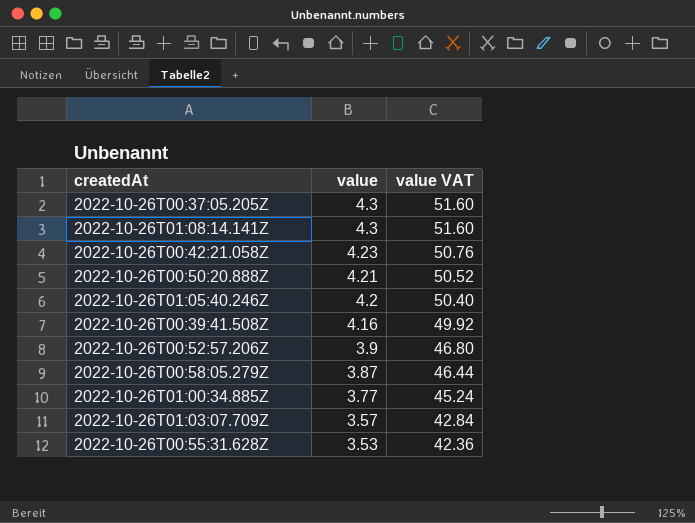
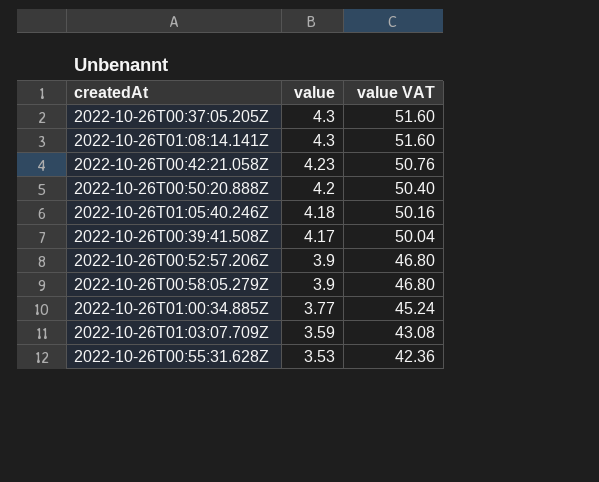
2022-10-26T00:50:20.888Z | value: 4.21 -> 4.2
2022-10-26T00:50:20.888Z | value VAT: 50.52 -> 50.40
2022-10-26T01:05:40.246Z | value: 4.2 -> 4.18
2022-10-26T01:05:40.246Z | value VAT: 50.40 -> 50.16
2022-10-26T00:39:41.508Z | value: 4.16 -> 4.17
2022-10-26T00:39:41.508Z | value VAT: 49.92 -> 50.04
2022-10-26T00:58:05.279Z | value: 3.87 -> 3.9
2022-10-26T00:58:05.279Z | value VAT: 46.44 -> 46.80
2022-10-26T01:03:07.709Z | value: 3.57 -> 3.59
2022-10-26T01:03:07.709Z | value VAT: 42.84 -> 43.08

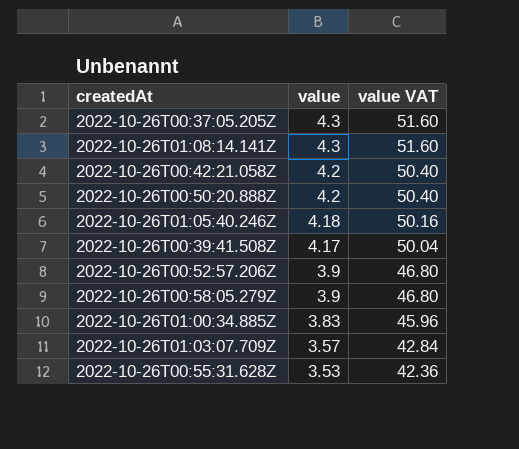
2022-10-26T00:42:21.058Z | value: 4.23 -> 4.2
2022-10-26T00:42:21.058Z | value VAT: 50.76 -> 50.40
2022-10-26T01:00:34.885Z | value: 3.77 -> 3.83
2022-10-26T01:00:34.885Z | value VAT: 45.24 -> 45.96
2022-10-26T01:03:07.709Z | value: 3.59 -> 3.57
2022-10-26T01:03:07.709Z | value VAT: 43.08 -> 42.84

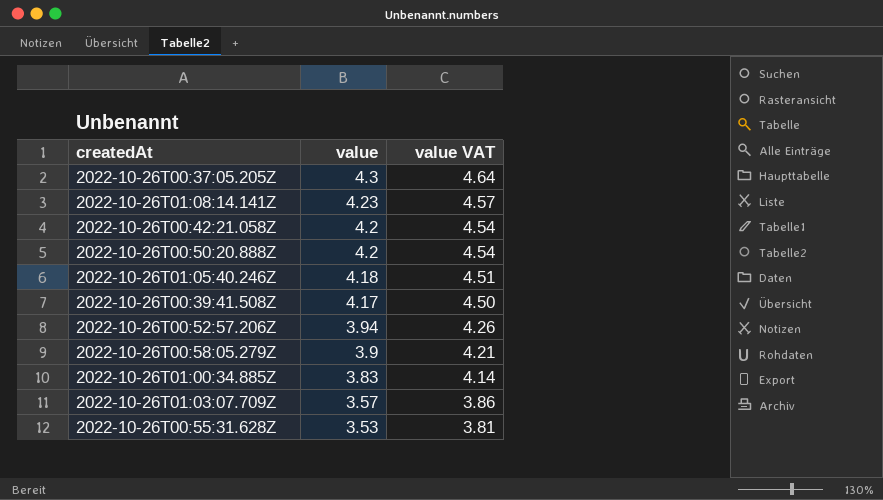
column value VAT | formula: [value] * 12 -> [value] * 1.08
2022-10-26T01:08:14.141Z | value: 4.3 -> 4.23
2022-10-26T00:52:57.206Z | value: 3.9 -> 3.94

